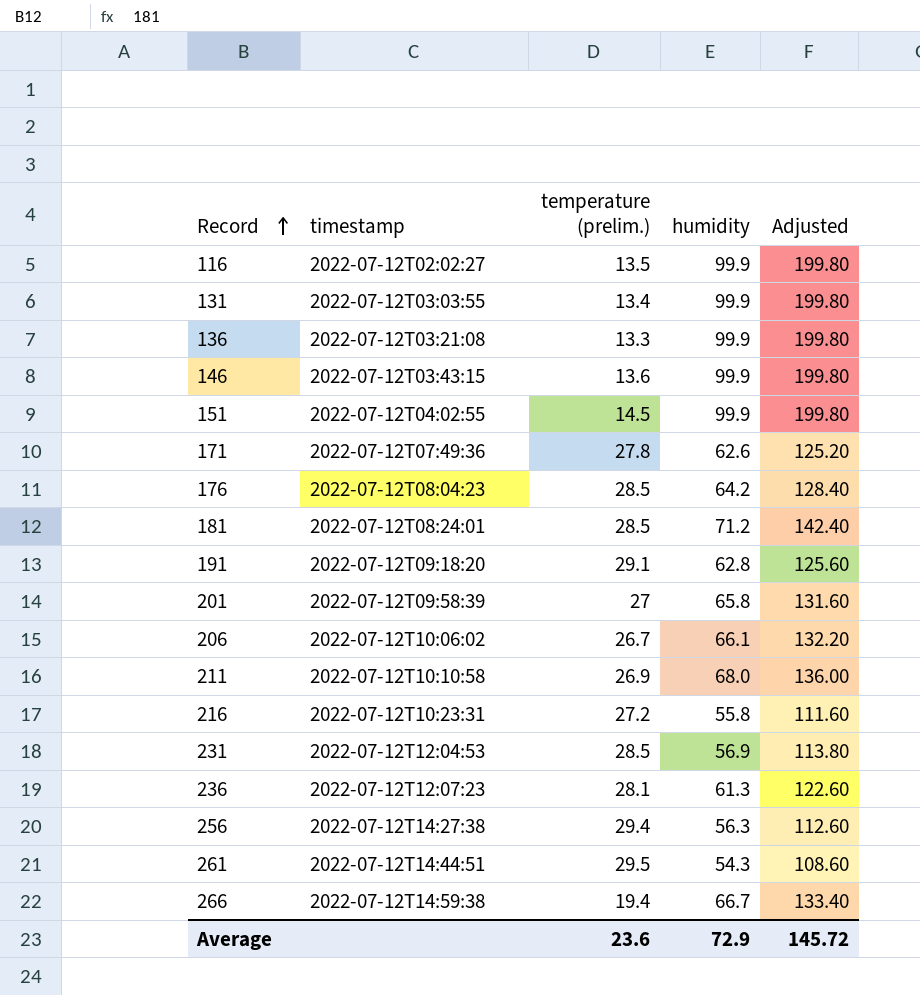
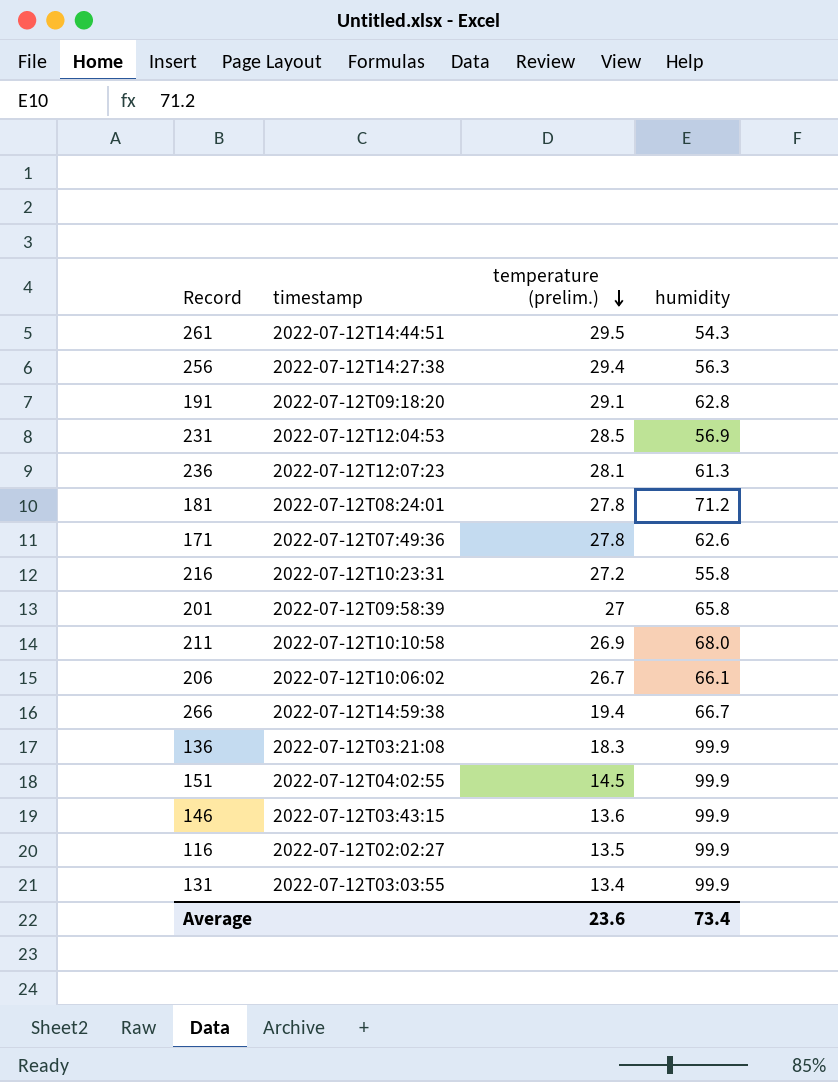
row order: Record ascending -> temperature (prelim.) descending
column Adjusted | formula: [humidity] * 2 -> none
row 176: 2022-07-12T08:04:23 | 28.5 | 64.2 | 128.40 -> none
181 | temperature (prelim.): 28.5 -> 27.8
136 | temperature (prelim.): 13.3 -> 18.3
Average | humidity: 72.9 -> 73.4

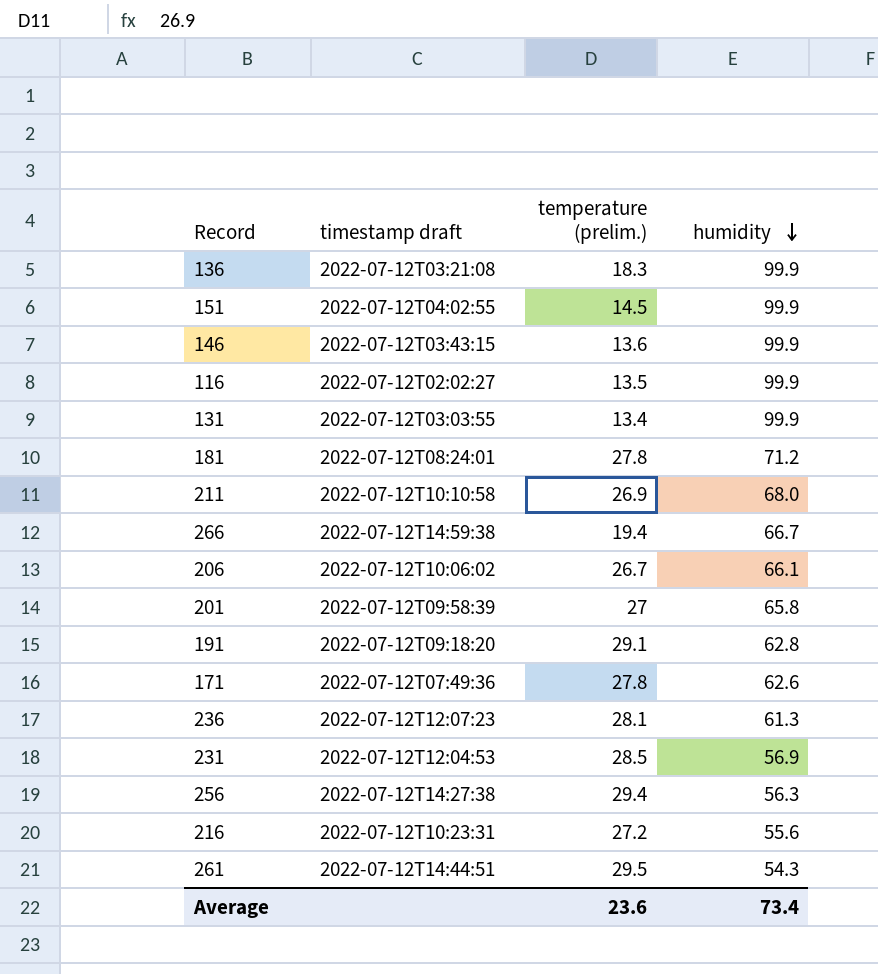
row order: temperature (prelim.) descending -> humidity descending
column name: timestamp -> timestamp draft
216 | humidity: 55.8 -> 55.6

